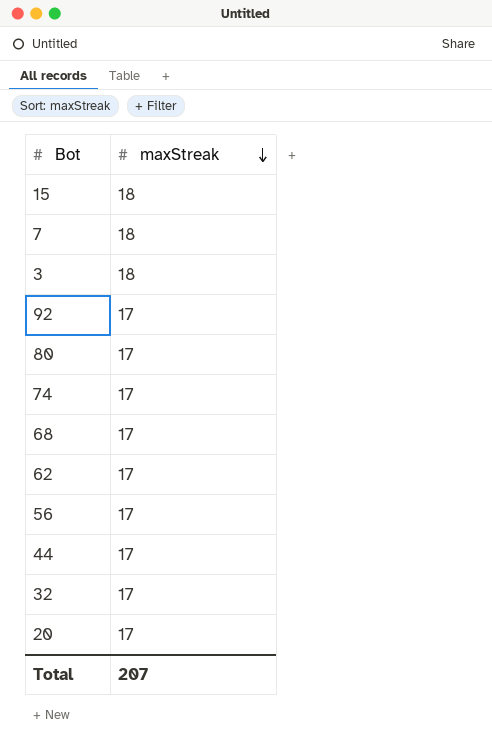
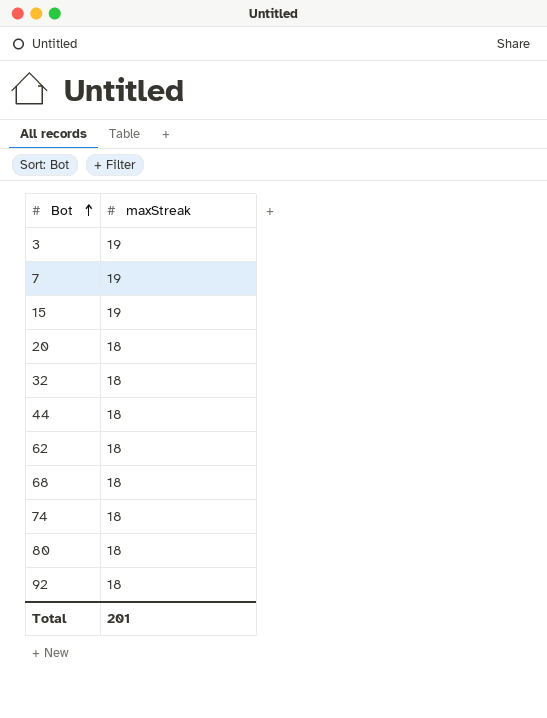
row order: maxStreak descending -> Bot ascending
row 56: 17 -> none
3 | maxStreak: 18 -> 19
7 | maxStreak: 18 -> 19
15 | maxStreak: 18 -> 19
20 | maxStreak: 17 -> 18
32 | maxStreak: 17 -> 18
44 | maxStreak: 17 -> 18
62 | maxStreak: 17 -> 18
68 | maxStreak: 17 -> 18
74 | maxStreak: 17 -> 18
80 | maxStreak: 17 -> 18
92 | maxStreak: 17 -> 18
Total | maxStreak: 207 -> 201

